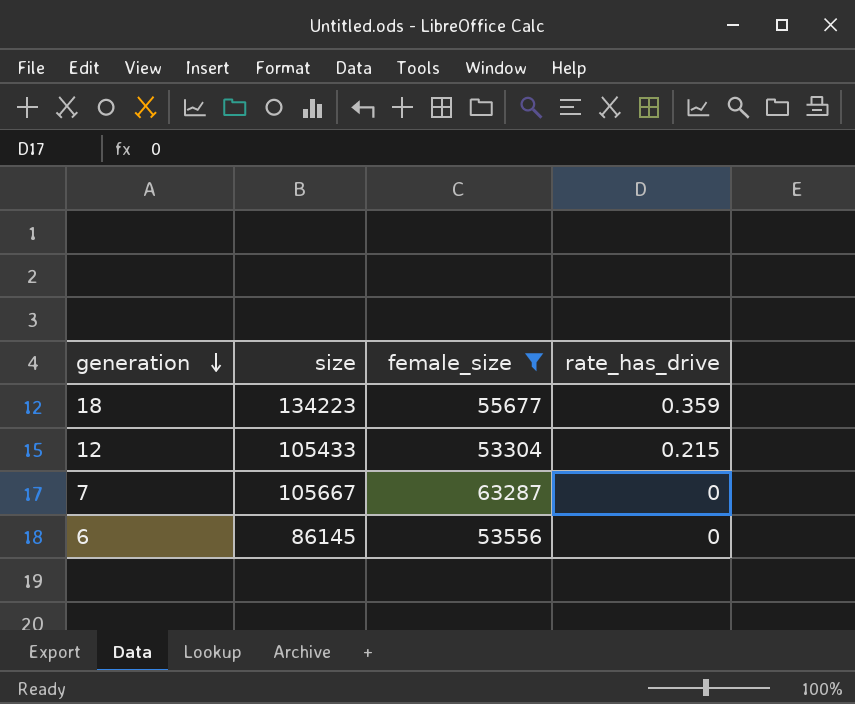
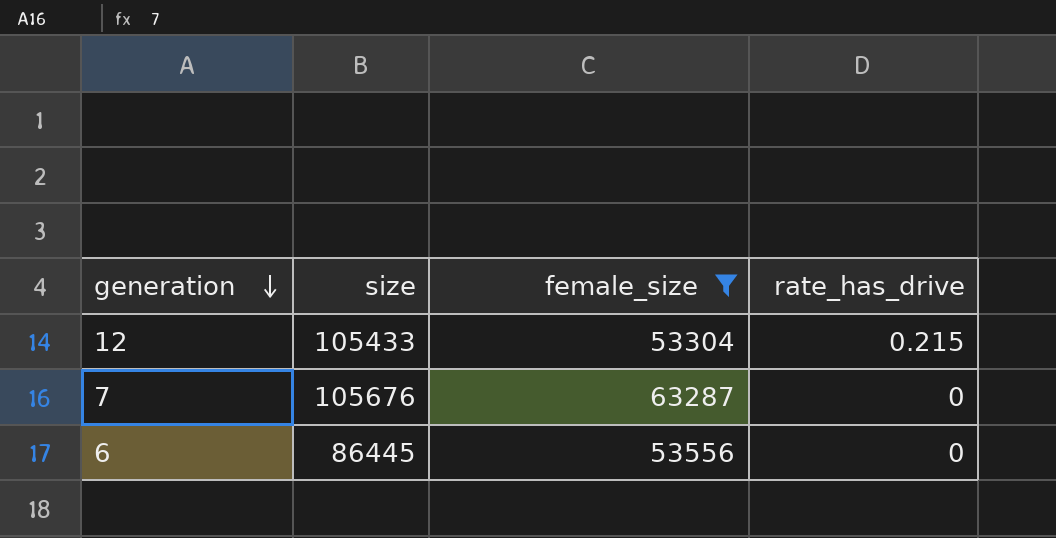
row 18: 134223 | 55677 | 0.359 -> none
7 | size: 105667 -> 105676
6 | size: 86145 -> 86445

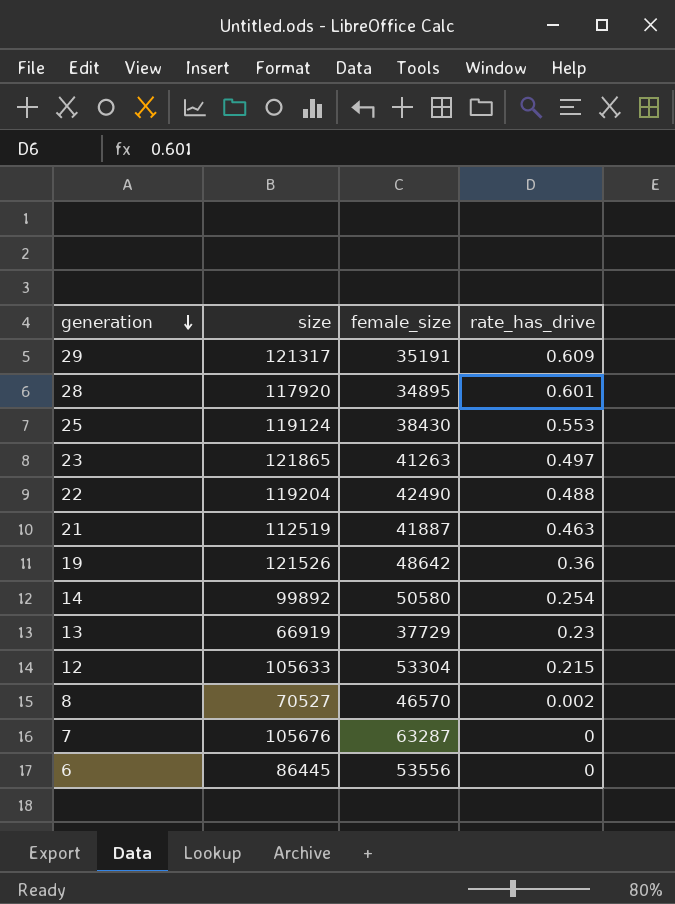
filter: female_size >= 53304 -> none
12 | size: 105433 -> 105633

